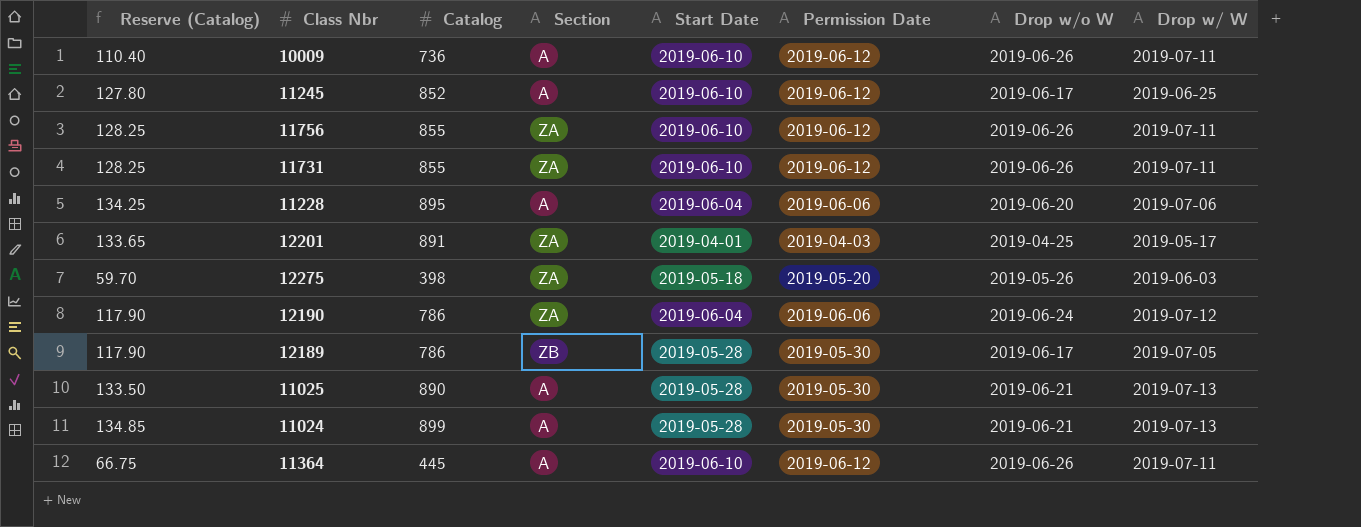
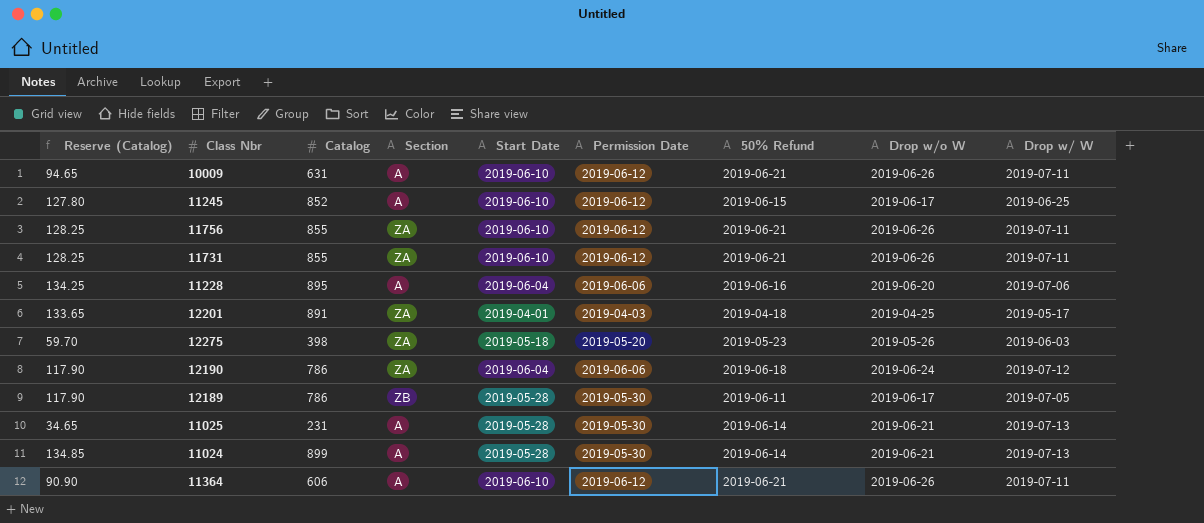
column 50% Refund | position: none -> 7
10009 | Reserve (Catalog): 110.40 -> 94.65
10009 | Catalog: 736 -> 631
11025 | Reserve (Catalog): 133.50 -> 34.65
11025 | Catalog: 890 -> 231
11364 | Reserve (Catalog): 66.75 -> 90.90
11364 | Catalog: 445 -> 606

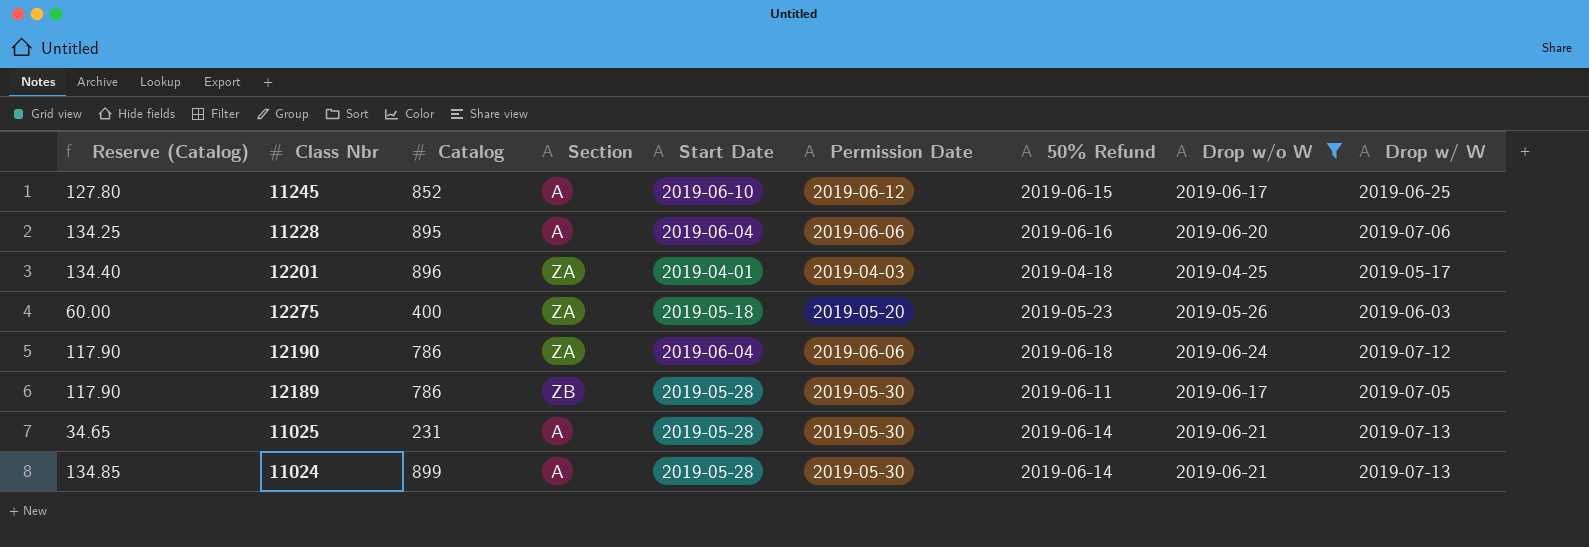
filter: none -> Drop w/o W != 2019-06-26
12201 | Reserve (Catalog): 133.65 -> 134.40
12201 | Catalog: 891 -> 896
12275 | Reserve (Catalog): 59.70 -> 60.00
12275 | Catalog: 398 -> 400

